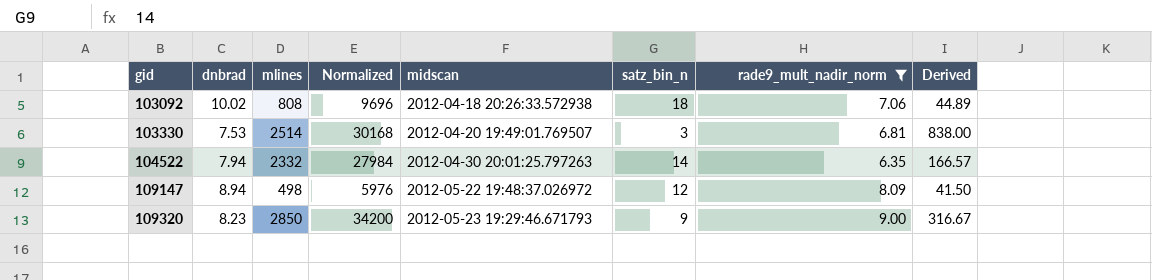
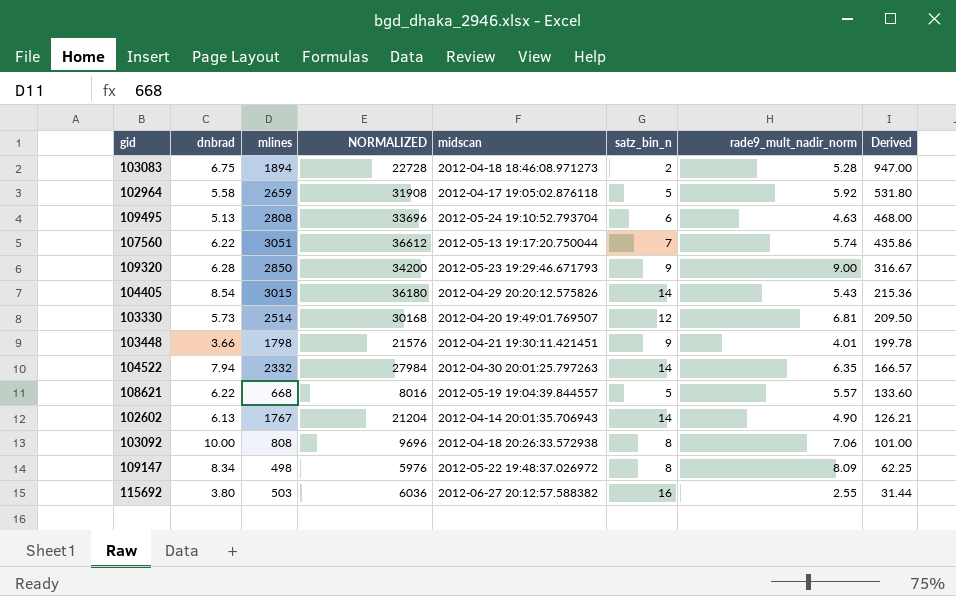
filter: rade9_mult_nadir_norm >= 6.35 -> none
row order: gid ascending -> Derived descending
column name: Normalized -> NORMALIZED
109320 | dnbrad: 8.23 -> 6.28
103330 | dnbrad: 7.53 -> 5.73
103330 | satz_bin_n: 3 -> 12
103330 | Derived: 838.00 -> 209.50
103092 | dnbrad: 10.02 -> 10.00
103092 | satz_bin_n: 18 -> 8
103092 | Derived: 44.89 -> 101.00
109147 | dnbrad: 8.94 -> 8.34
109147 | satz_bin_n: 12 -> 8
109147 | Derived: 41.50 -> 62.25

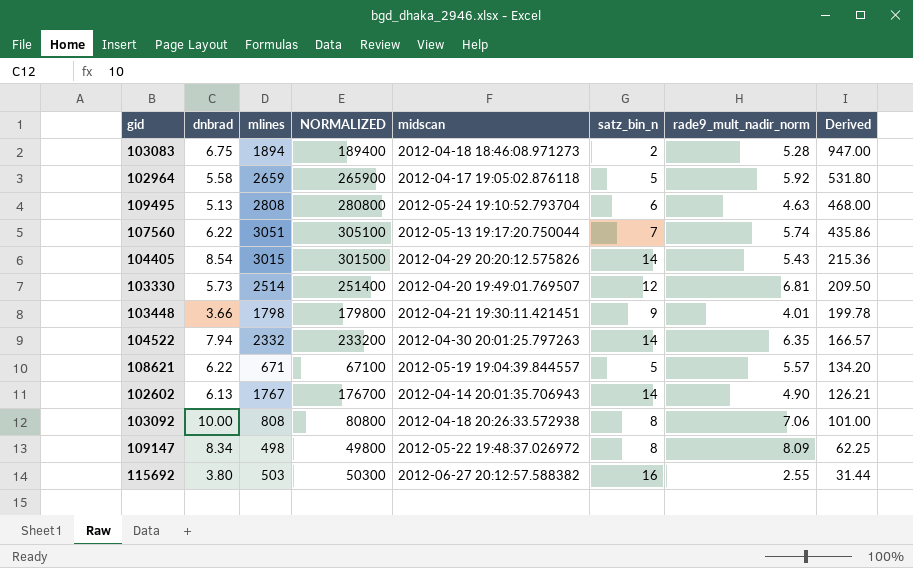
column NORMALIZED | formula: [mlines] * 12 -> [mlines] * 100
row 109320: 6.28 | 2850 | 34200 | 2012-05-23 19:29:46.671793 | 9 | 9.00 | 316.67 -> none
108621 | mlines: 668 -> 671
108621 | Derived: 133.60 -> 134.20

